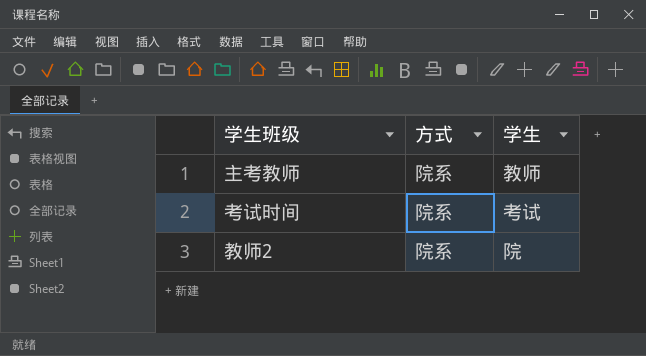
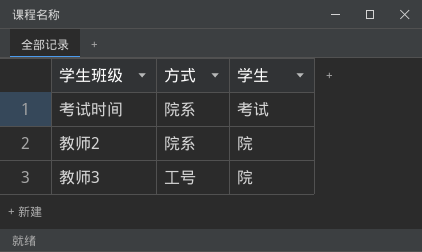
row 主考教师: 院系 | 教师 -> none
row 教师3: none -> 工号 | 院

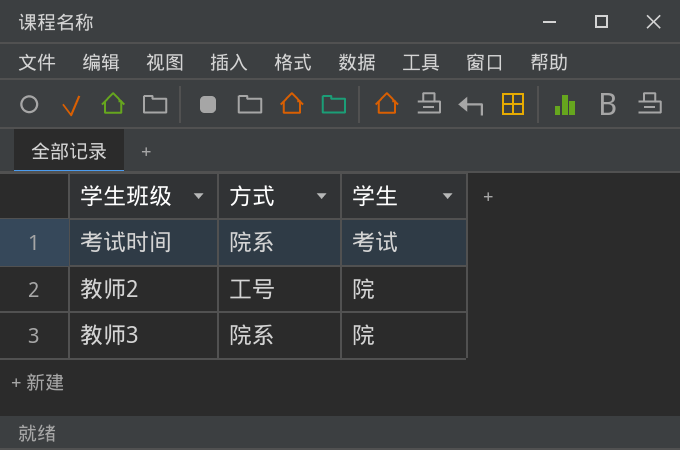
教师2 | 方式: 院系 -> 工号
教师3 | 方式: 工号 -> 院系

